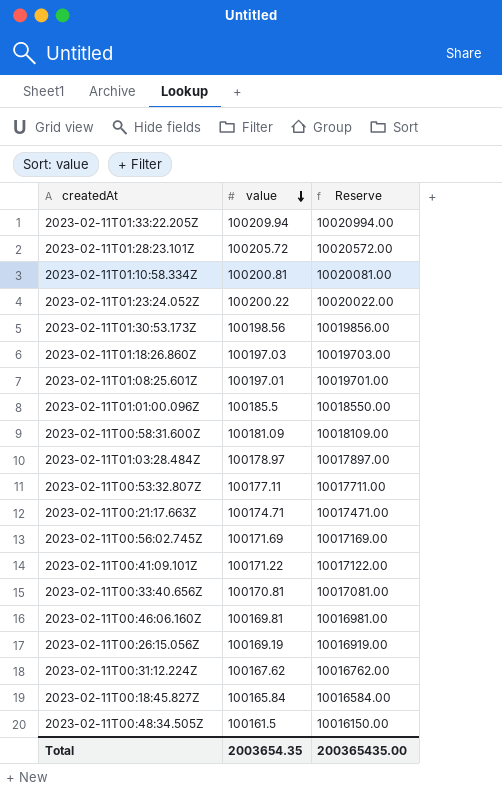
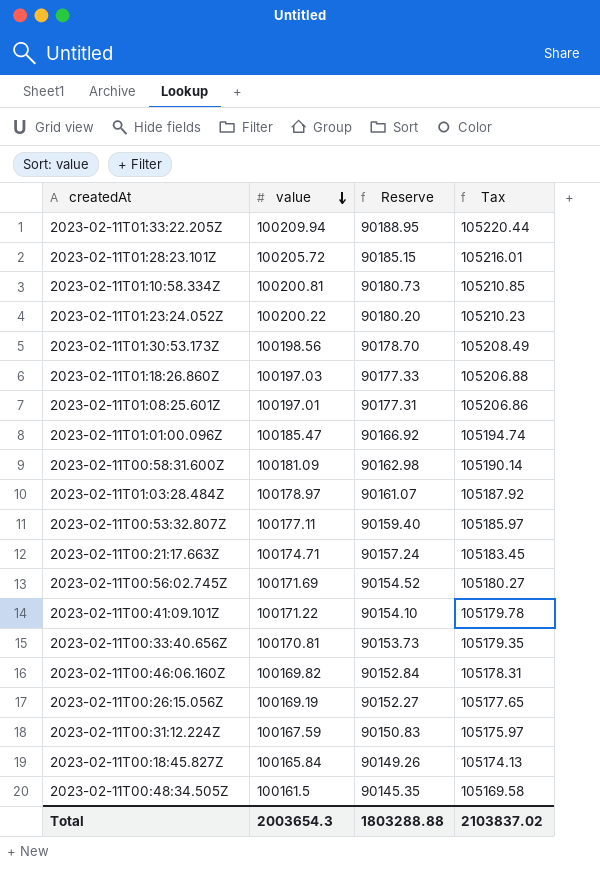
column Reserve | formula: [value] * 100 -> [value] * 0.9
column Tax | formula: none -> [value] * 1.05
2023-02-11T01:01:00.096Z | value: 100185.5 -> 100185.47
2023-02-11T00:46:06.160Z | value: 100169.81 -> 100169.82
2023-02-11T00:31:12.224Z | value: 100167.62 -> 100167.59
Total | value: 2003654.35 -> 2003654.3
Total | Reserve: 200365435.00 -> 1803288.88

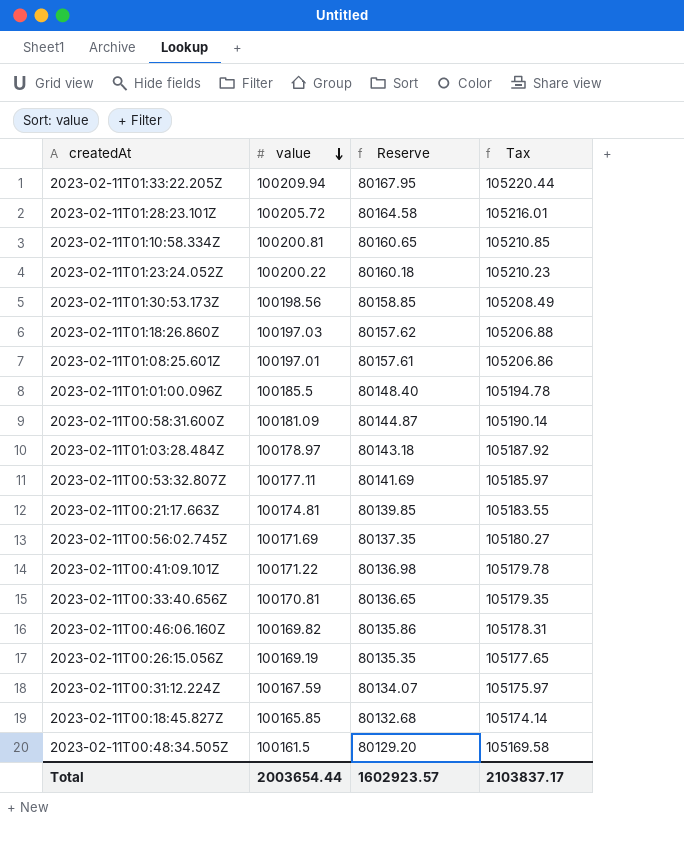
column Reserve | formula: [value] * 0.9 -> [value] * 0.8
2023-02-11T01:01:00.096Z | value: 100185.47 -> 100185.5
2023-02-11T01:01:00.096Z | Tax: 105194.74 -> 105194.78
2023-02-11T00:21:17.663Z | value: 100174.71 -> 100174.81
2023-02-11T00:21:17.663Z | Tax: 105183.45 -> 105183.55
2023-02-11T00:18:45.827Z | value: 100165.84 -> 100165.85
2023-02-11T00:18:45.827Z | Tax: 105174.13 -> 105174.14
Total | value: 2003654.3 -> 2003654.44
Total | Reserve: 1803288.88 -> 1602923.57
Total | Tax: 2103837.02 -> 2103837.17

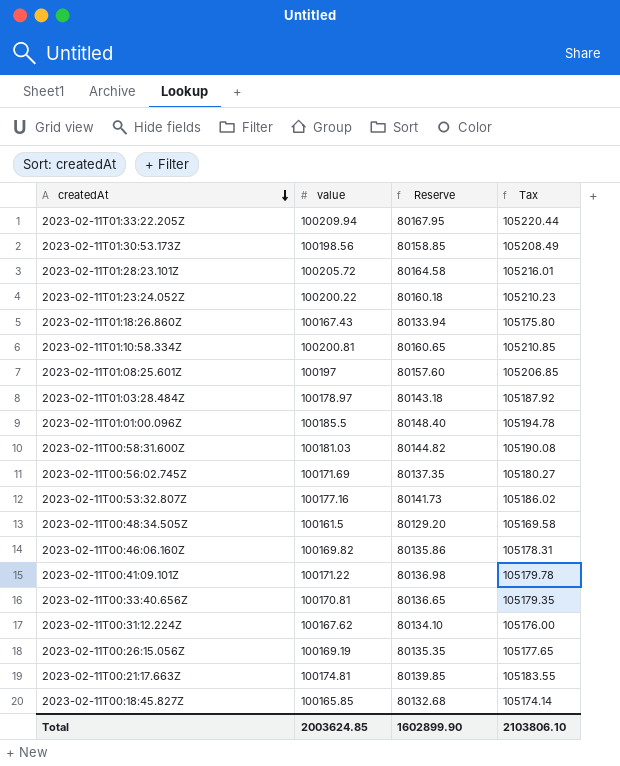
row order: value descending -> createdAt descending
2023-02-11T01:18:26.860Z | value: 100197.03 -> 100167.43
2023-02-11T01:18:26.860Z | Reserve: 80157.62 -> 80133.94
2023-02-11T01:18:26.860Z | Tax: 105206.88 -> 105175.80
2023-02-11T01:08:25.601Z | value: 100197.01 -> 100197
2023-02-11T01:08:25.601Z | Reserve: 80157.61 -> 80157.60
2023-02-11T01:08:25.601Z | Tax: 105206.86 -> 105206.85
2023-02-11T00:58:31.600Z | value: 100181.09 -> 100181.03
2023-02-11T00:58:31.600Z | Reserve: 80144.87 -> 80144.82
2023-02-11T00:58:31.600Z | Tax: 105190.14 -> 105190.08
2023-02-11T00:53:32.807Z | value: 100177.11 -> 100177.16
2023-02-11T00:53:32.807Z | Reserve: 80141.69 -> 80141.73
2023-02-11T00:53:32.807Z | Tax: 105185.97 -> 105186.02
2023-02-11T00:31:12.224Z | value: 100167.59 -> 100167.62
2023-02-11T00:31:12.224Z | Reserve: 80134.07 -> 80134.10
2023-02-11T00:31:12.224Z | Tax: 105175.97 -> 105176.00
Total | value: 2003654.44 -> 2003624.85
Total | Reserve: 1602923.57 -> 1602899.90
Total | Tax: 2103837.17 -> 2103806.10

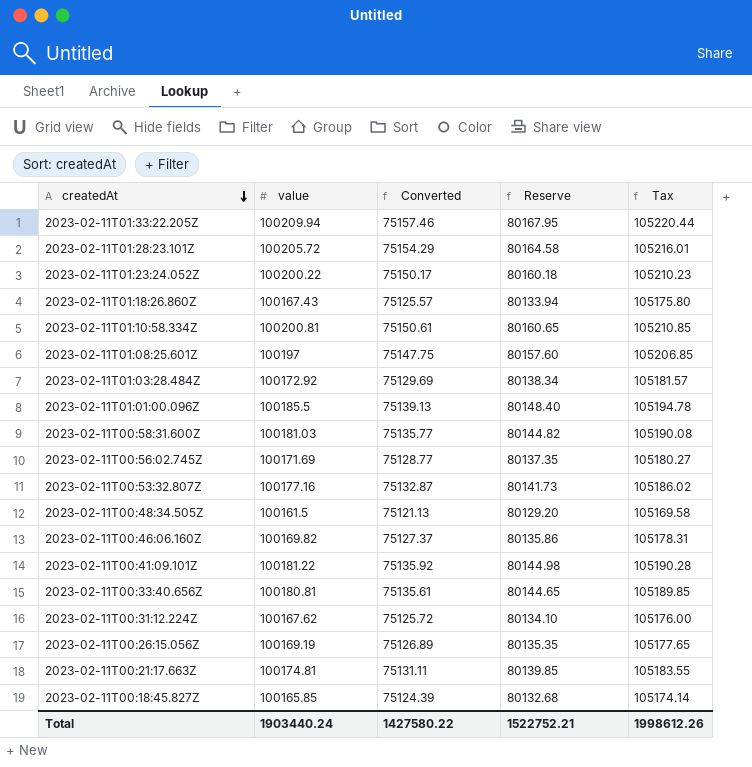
column Converted | formula: none -> [value] * 0.75
row 2023-02-11T01:30:53.173Z: 100198.56 | 80158.85 | 105208.49 -> none
2023-02-11T01:03:28.484Z | value: 100178.97 -> 100172.92
2023-02-11T01:03:28.484Z | Reserve: 80143.18 -> 80138.34
2023-02-11T01:03:28.484Z | Tax: 105187.92 -> 105181.57
2023-02-11T00:41:09.101Z | value: 100171.22 -> 100181.22
2023-02-11T00:41:09.101Z | Reserve: 80136.98 -> 80144.98
2023-02-11T00:41:09.101Z | Tax: 105179.78 -> 105190.28
2023-02-11T00:33:40.656Z | value: 100170.81 -> 100180.81
2023-02-11T00:33:40.656Z | Reserve: 80136.65 -> 80144.65
2023-02-11T00:33:40.656Z | Tax: 105179.35 -> 105189.85
Total | value: 2003624.85 -> 1903440.24
Total | Reserve: 1602899.90 -> 1522752.21
Total | Tax: 2103806.10 -> 1998612.26

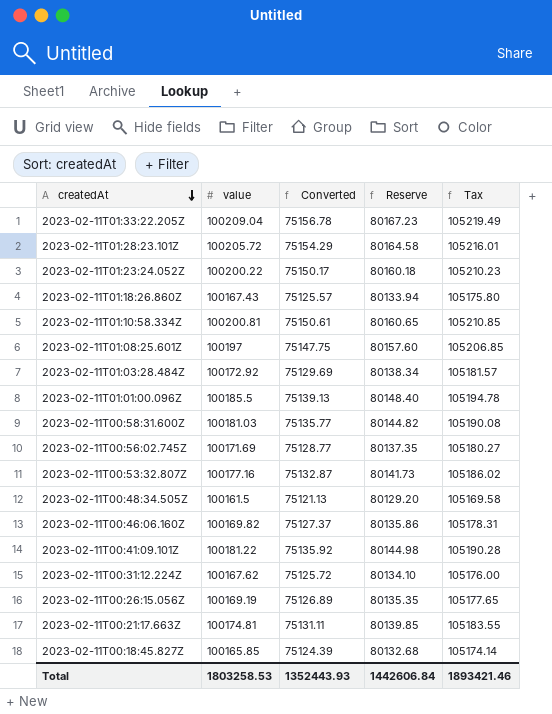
row 2023-02-11T00:33:40.656Z: 100180.81 | 75135.61 | 80144.65 | 105189.85 -> none
2023-02-11T01:33:22.205Z | value: 100209.94 -> 100209.04
2023-02-11T01:33:22.205Z | Converted: 75157.46 -> 75156.78
2023-02-11T01:33:22.205Z | Reserve: 80167.95 -> 80167.23
2023-02-11T01:33:22.205Z | Tax: 105220.44 -> 105219.49
Total | value: 1903440.24 -> 1803258.53
Total | Converted: 1427580.22 -> 1352443.93
Total | Reserve: 1522752.21 -> 1442606.84
Total | Tax: 1998612.26 -> 1893421.46

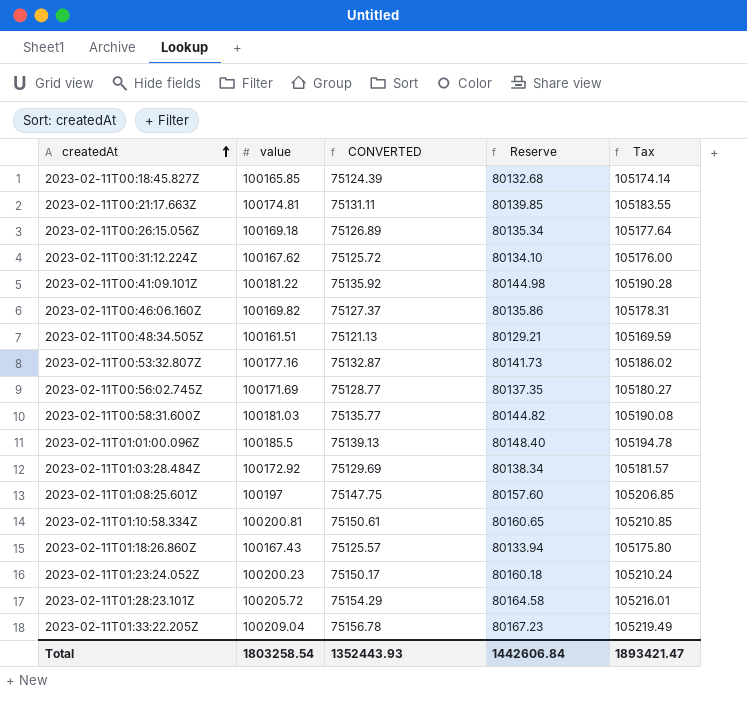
row order: createdAt descending -> createdAt ascending
column name: Converted -> CONVERTED
2023-02-11T00:26:15.056Z | value: 100169.19 -> 100169.18
2023-02-11T00:26:15.056Z | Reserve: 80135.35 -> 80135.34
2023-02-11T00:26:15.056Z | Tax: 105177.65 -> 105177.64
2023-02-11T00:48:34.505Z | value: 100161.5 -> 100161.51
2023-02-11T00:48:34.505Z | Reserve: 80129.20 -> 80129.21
2023-02-11T00:48:34.505Z | Tax: 105169.58 -> 105169.59
2023-02-11T01:23:24.052Z | value: 100200.22 -> 100200.23
2023-02-11T01:23:24.052Z | Tax: 105210.23 -> 105210.24
Total | value: 1803258.53 -> 1803258.54
Total | Tax: 1893421.46 -> 1893421.47

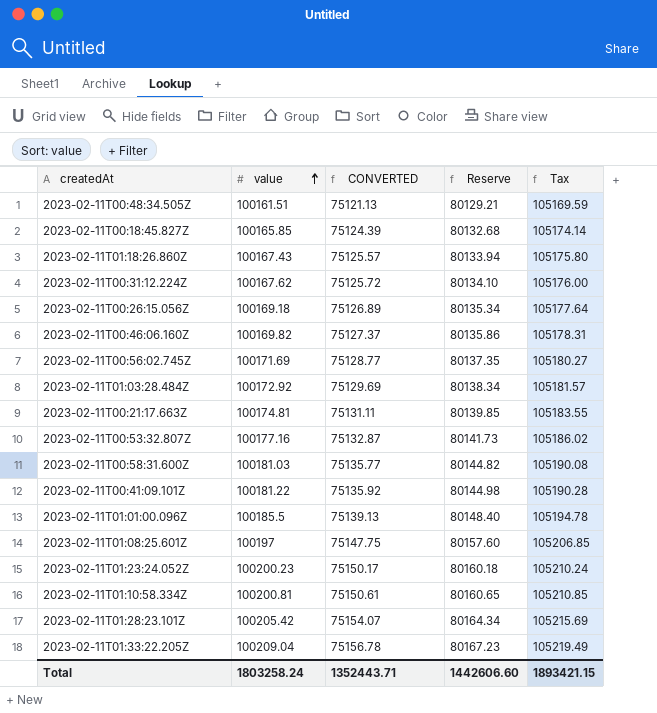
row order: createdAt ascending -> value ascending
2023-02-11T01:28:23.101Z | value: 100205.72 -> 100205.42
2023-02-11T01:28:23.101Z | CONVERTED: 75154.29 -> 75154.07
2023-02-11T01:28:23.101Z | Reserve: 80164.58 -> 80164.34
2023-02-11T01:28:23.101Z | Tax: 105216.01 -> 105215.69
Total | value: 1803258.54 -> 1803258.24
Total | CONVERTED: 1352443.93 -> 1352443.71
Total | Reserve: 1442606.84 -> 1442606.60
Total | Tax: 1893421.47 -> 1893421.15

